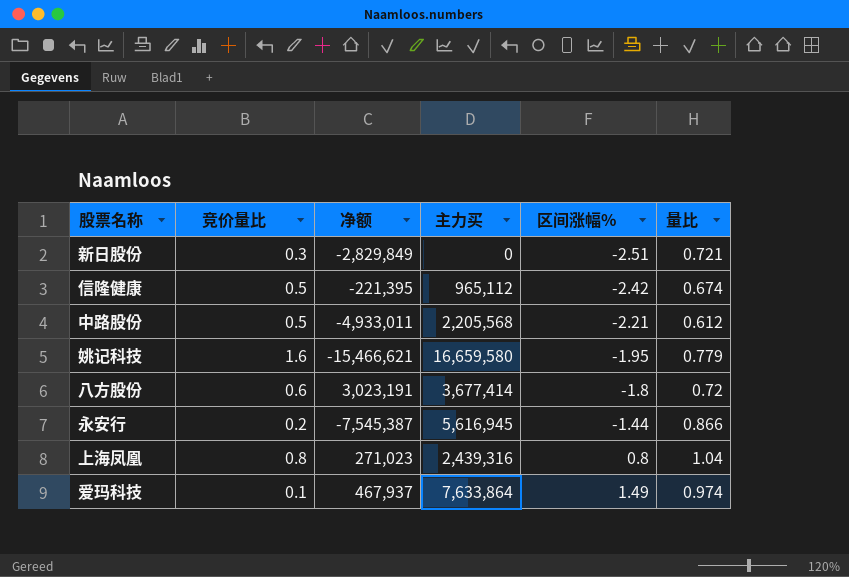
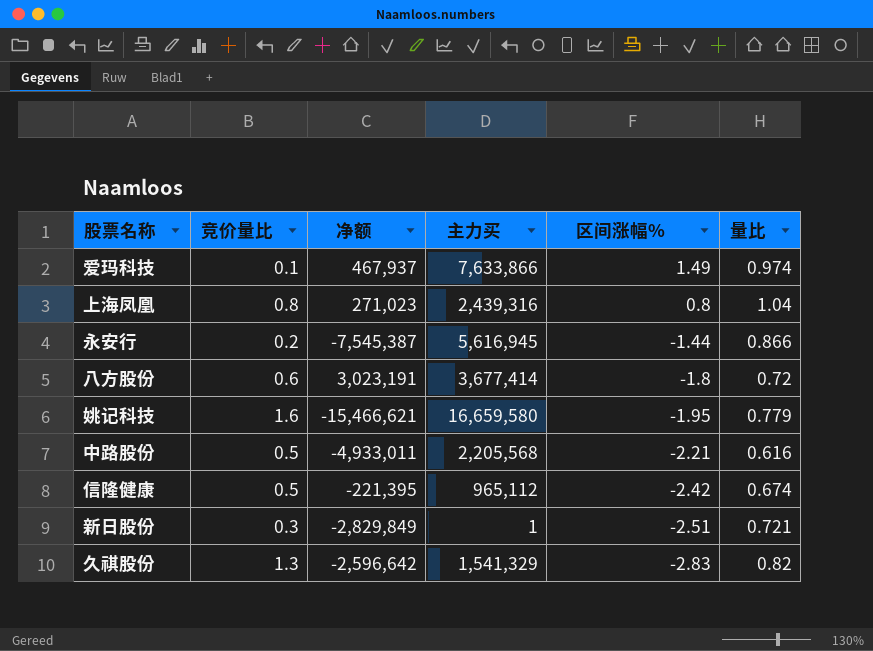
row order: 区间涨幅% ascending -> 区间涨幅% descending
爱玛科技 | 主力买: 7,633,864 -> 7,633,866
中路股份 | 量比: 0.612 -> 0.616
新日股份 | 主力买: 0 -> 1
row 久祺股份: none -> 1.3 | -2,596,642 | 1,541,329 | -2.83 | 0.82

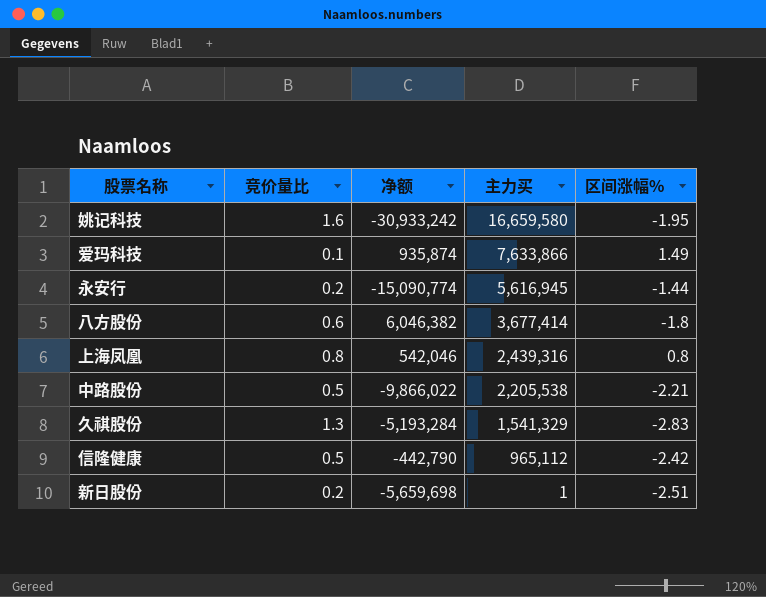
row order: 区间涨幅% descending -> 主力买 descending
column 量比 | position: 6 -> none
姚记科技 | 净额: -15,466,621 -> -30,933,242
爱玛科技 | 净额: 467,937 -> 935,874
永安行 | 净额: -7,545,387 -> -15,090,774
八方股份 | 净额: 3,023,191 -> 6,046,382
上海凤凰 | 净额: 271,023 -> 542,046
中路股份 | 净额: -4,933,011 -> -9,866,022
中路股份 | 主力买: 2,205,568 -> 2,205,538
久祺股份 | 净额: -2,596,642 -> -5,193,284
信隆健康 | 净额: -221,395 -> -442,790
新日股份 | 竞价量比: 0.3 -> 0.2
新日股份 | 净额: -2,829,849 -> -5,659,698

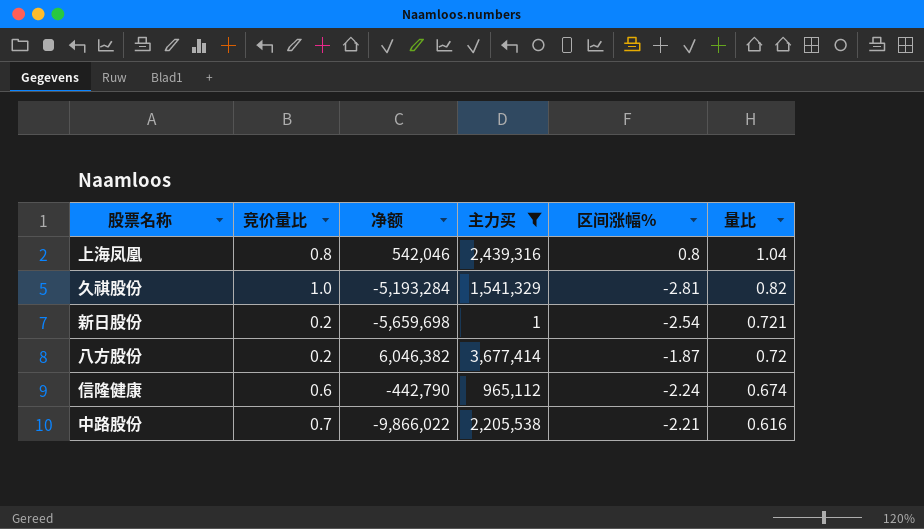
filter: none -> 主力买 <= 3,677,414
row order: 主力买 descending -> 量比 descending
column 量比 | position: none -> 6
久祺股份 | 竞价量比: 1.3 -> 1.0
久祺股份 | 区间涨幅%: -2.83 -> -2.81
新日股份 | 区间涨幅%: -2.51 -> -2.54
八方股份 | 竞价量比: 0.6 -> 0.2
八方股份 | 区间涨幅%: -1.8 -> -1.87
信隆健康 | 竞价量比: 0.5 -> 0.6
信隆健康 | 区间涨幅%: -2.42 -> -2.24
中路股份 | 竞价量比: 0.5 -> 0.7

